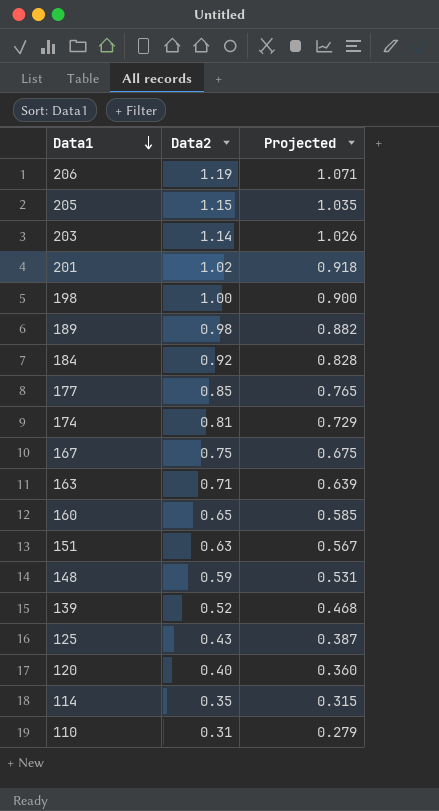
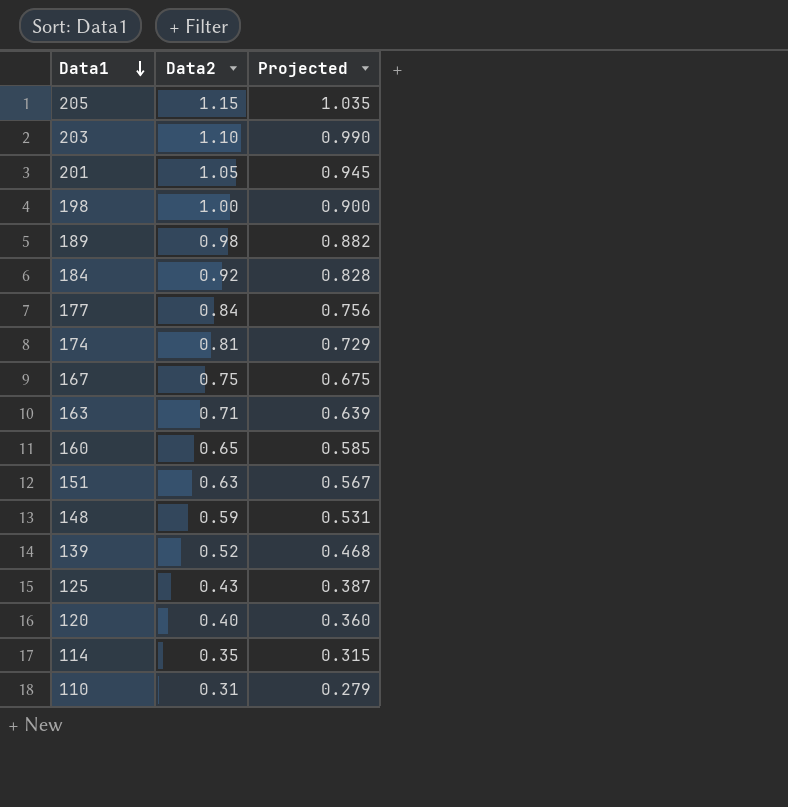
row 206: 1.19 | 1.071 -> none
203 | Data2: 1.14 -> 1.10
203 | Projected: 1.026 -> 0.990
201 | Data2: 1.02 -> 1.05
201 | Projected: 0.918 -> 0.945
177 | Data2: 0.85 -> 0.84
177 | Projected: 0.765 -> 0.756

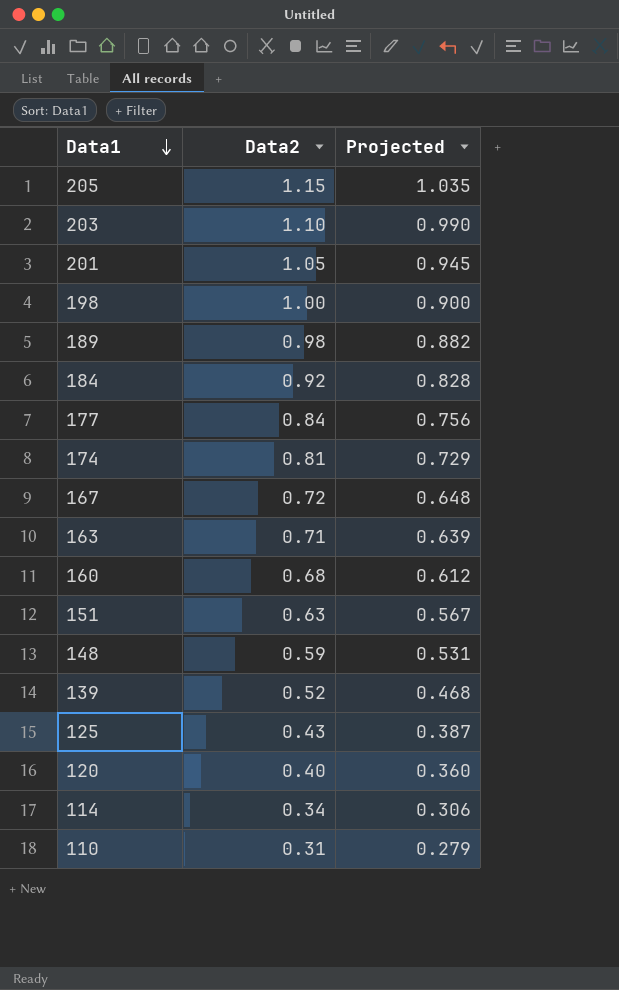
167 | Data2: 0.75 -> 0.72
167 | Projected: 0.675 -> 0.648
160 | Data2: 0.65 -> 0.68
160 | Projected: 0.585 -> 0.612
114 | Data2: 0.35 -> 0.34
114 | Projected: 0.315 -> 0.306

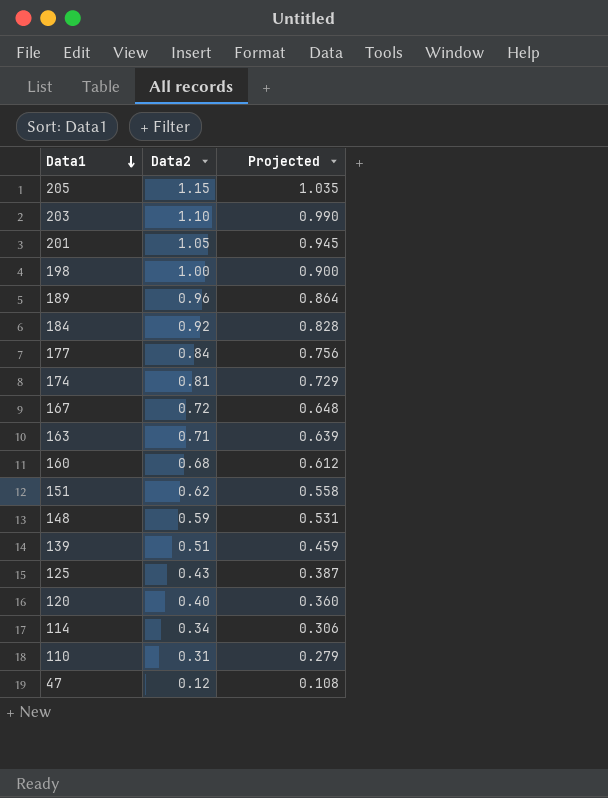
189 | Data2: 0.98 -> 0.96
189 | Projected: 0.882 -> 0.864
151 | Data2: 0.63 -> 0.62
151 | Projected: 0.567 -> 0.558
139 | Data2: 0.52 -> 0.51
139 | Projected: 0.468 -> 0.459
row 47: none -> 0.12 | 0.108

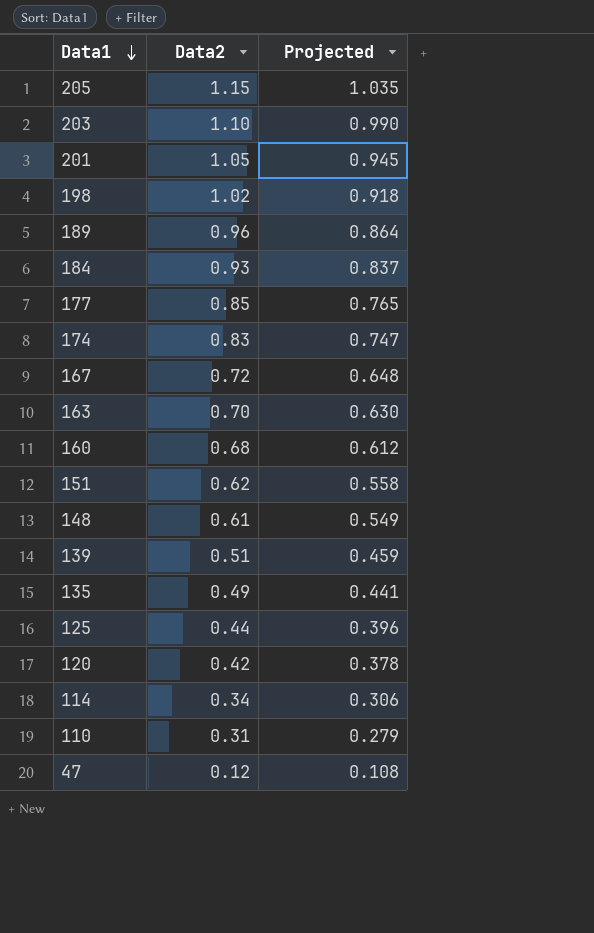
198 | Data2: 1.00 -> 1.02
198 | Projected: 0.900 -> 0.918
184 | Data2: 0.92 -> 0.93
184 | Projected: 0.828 -> 0.837
177 | Data2: 0.84 -> 0.85
177 | Projected: 0.756 -> 0.765
174 | Data2: 0.81 -> 0.83
174 | Projected: 0.729 -> 0.747
163 | Data2: 0.71 -> 0.70
163 | Projected: 0.639 -> 0.630
148 | Data2: 0.59 -> 0.61
148 | Projected: 0.531 -> 0.549
row 135: none -> 0.49 | 0.441
125 | Data2: 0.43 -> 0.44
125 | Projected: 0.387 -> 0.396
120 | Data2: 0.40 -> 0.42
120 | Projected: 0.360 -> 0.378

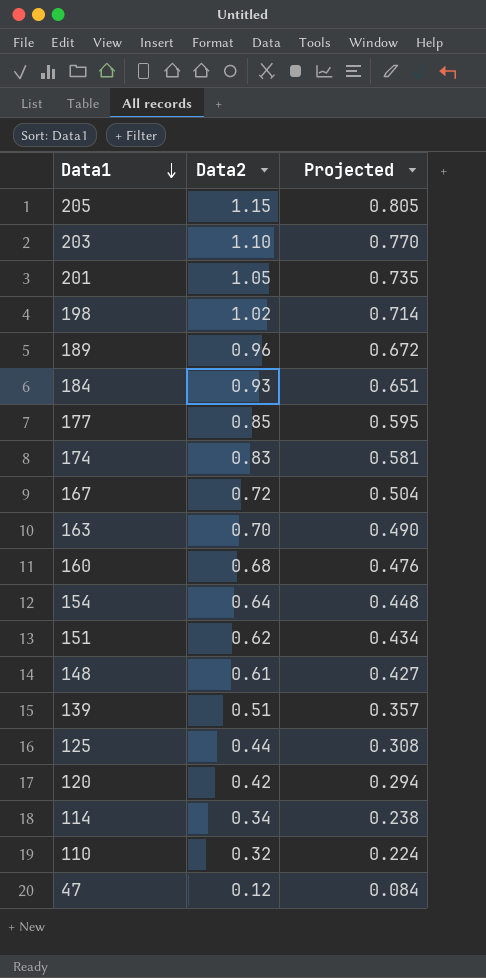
column Projected | formula: [Data2] * 0.9 -> [Data2] * 0.7
row 135: 0.49 | 0.441 -> none
row 154: none -> 0.64 | 0.448
110 | Data2: 0.31 -> 0.32

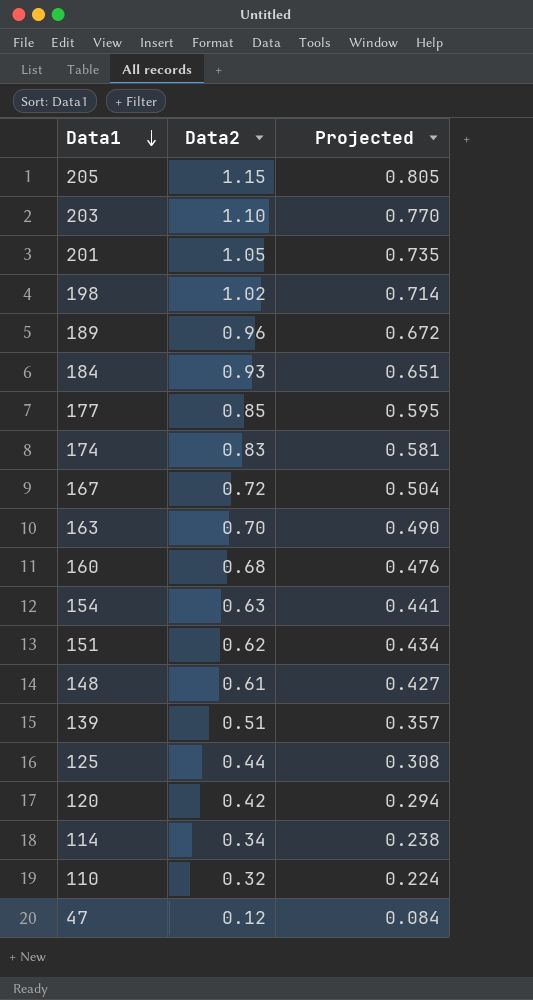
154 | Data2: 0.64 -> 0.63
154 | Projected: 0.448 -> 0.441

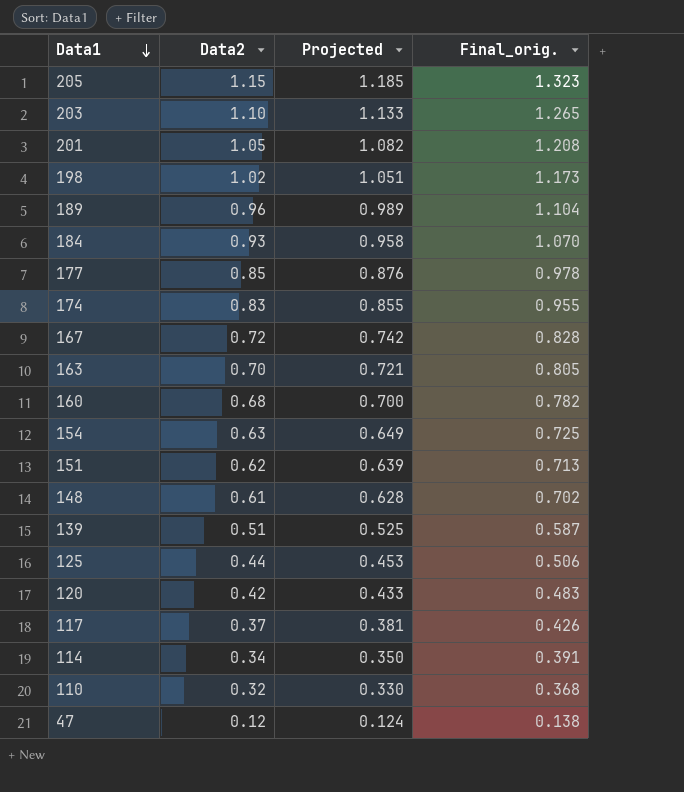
column Projected | formula: [Data2] * 0.7 -> [Data2] * 1.03
column Final_orig. | formula: none -> [Data2] * 1.15
row 117: none -> 0.37 | 0.381 | 0.426

